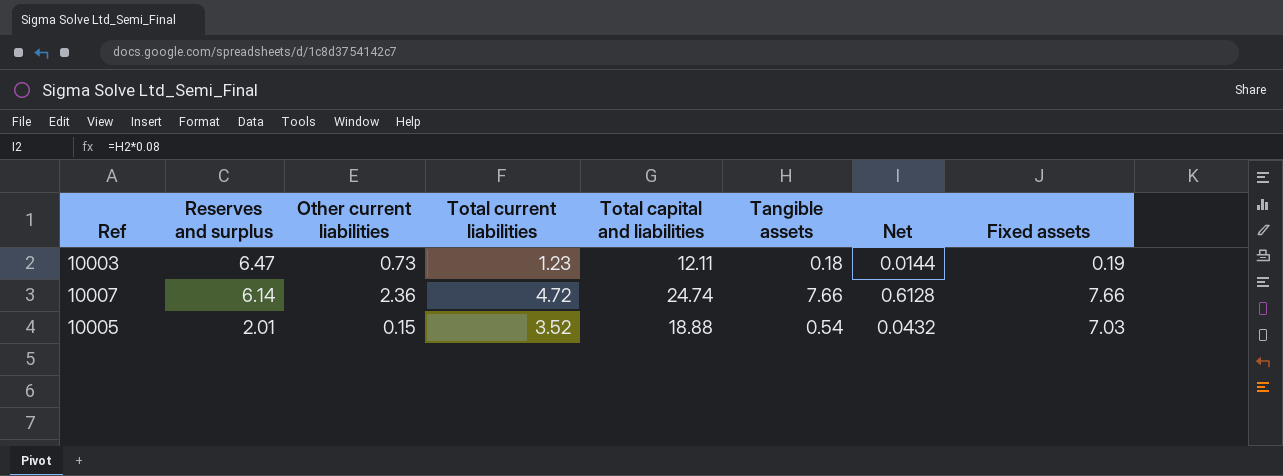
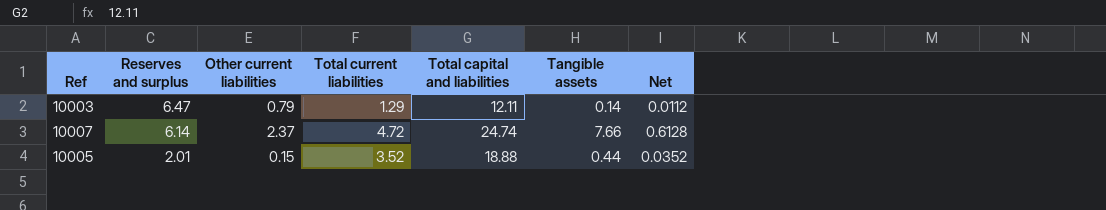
column Fixed assets | position: 8 -> none
10003 | Other current liabilities: 0.73 -> 0.79
10003 | Total current liabilities: 1.23 -> 1.29
10003 | Tangible assets: 0.18 -> 0.14
10003 | Net: 0.0144 -> 0.0112
10007 | Other current liabilities: 2.36 -> 2.37
10005 | Tangible assets: 0.54 -> 0.44
10005 | Net: 0.0432 -> 0.0352

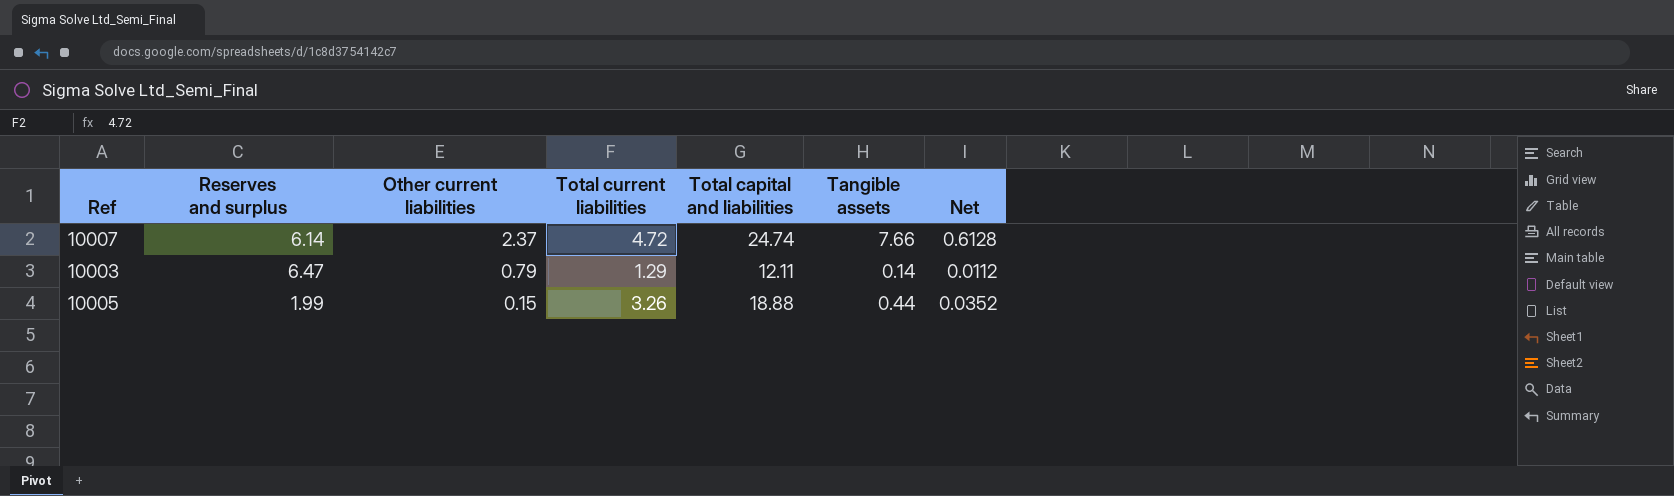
row order: Reserves and surplus descending -> Other current liabilities descending
10005 | Reserves and surplus: 2.01 -> 1.99
10005 | Total current liabilities: 3.52 -> 3.26

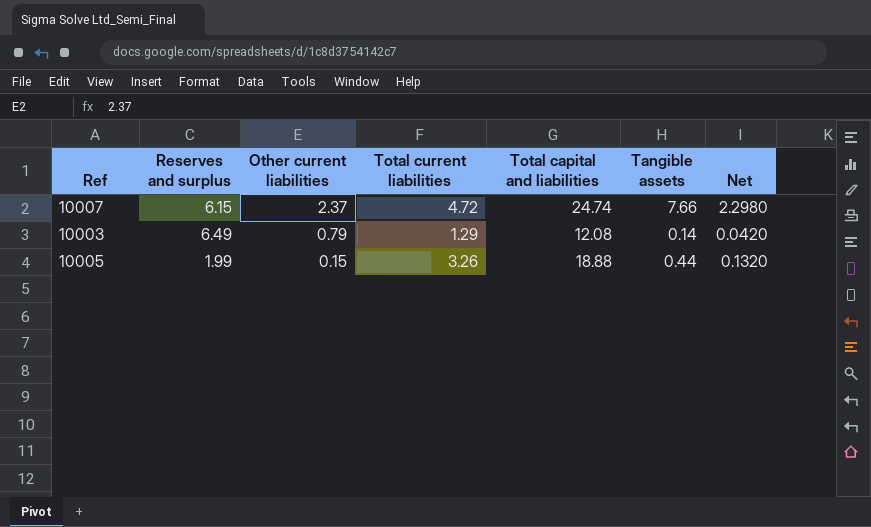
column Net | formula: [Tangible assets] * 0.08 -> [Tangible assets] * 0.3
10007 | Reserves and surplus: 6.14 -> 6.15
10003 | Reserves and surplus: 6.47 -> 6.49
10003 | Total capital and liabilities: 12.11 -> 12.08

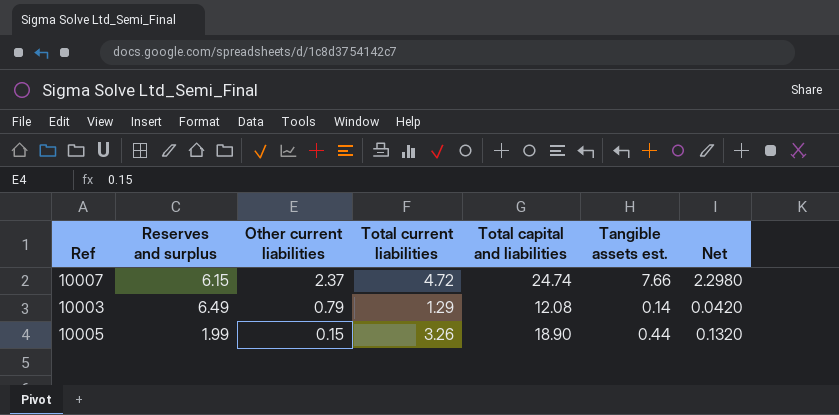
column name: Tangible assets -> Tangible assets est.
10005 | Total capital and liabilities: 18.88 -> 18.90

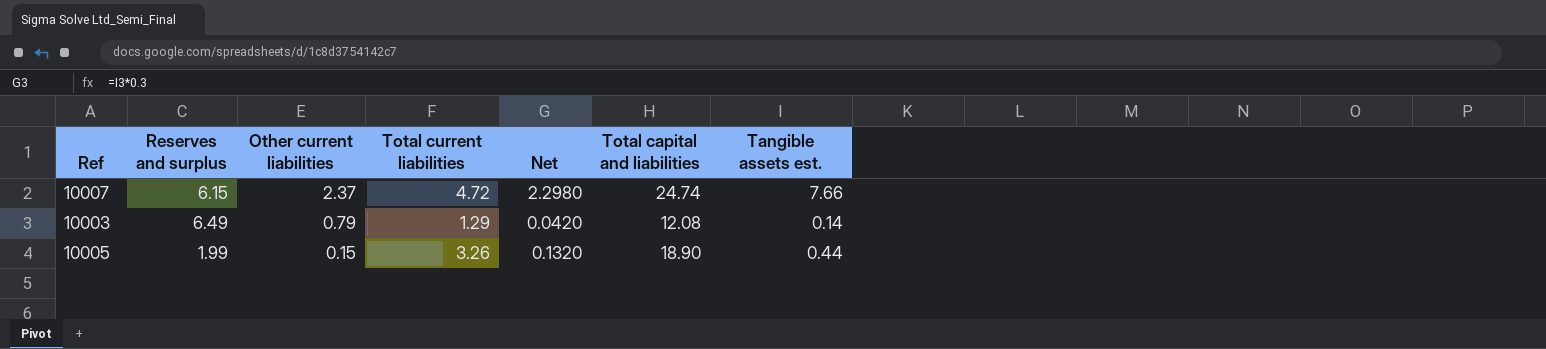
column Net | position: 7 -> 5

